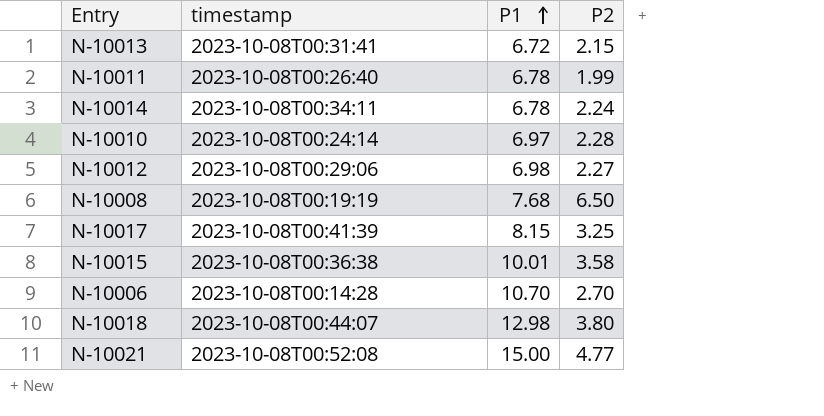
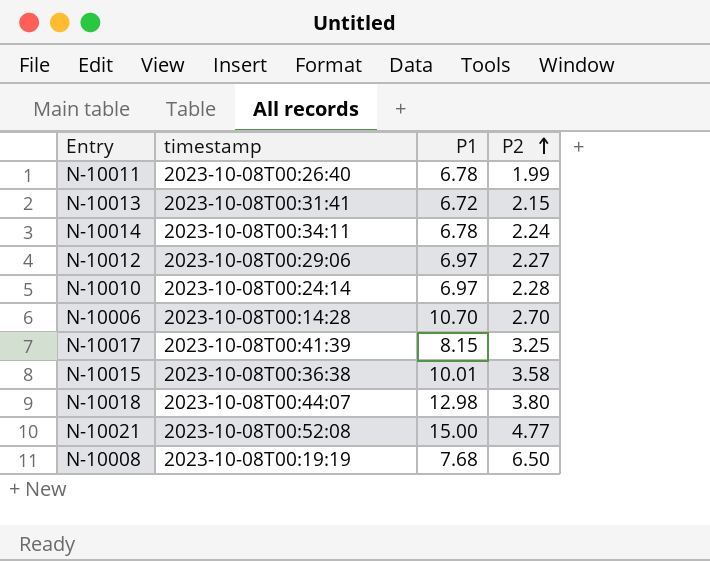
row order: P1 ascending -> P2 ascending
N-10012 | P1: 6.98 -> 6.97

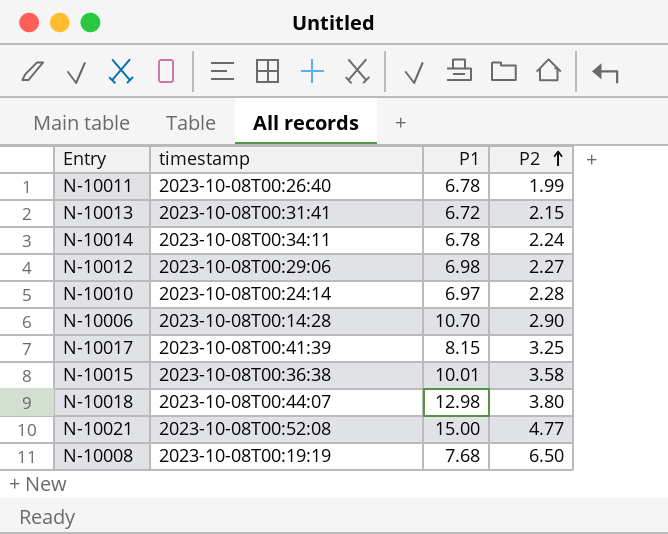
N-10012 | P1: 6.97 -> 6.98
N-10006 | P2: 2.70 -> 2.90

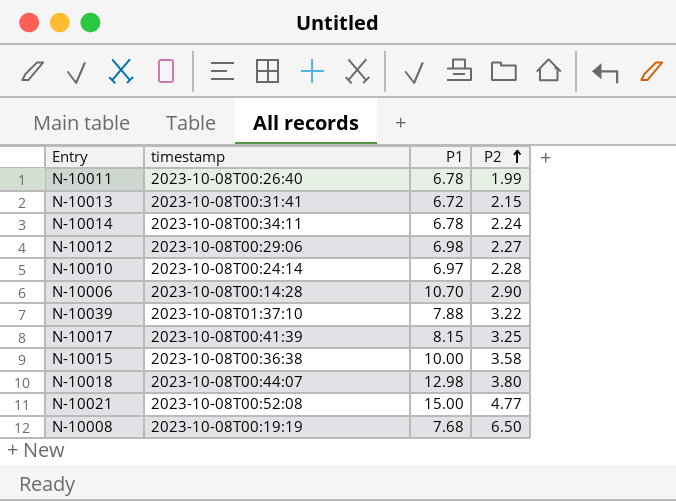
row N-10039: none -> 2023-10-08T01:37:10 | 7.88 | 3.22
N-10015 | P1: 10.01 -> 10.00

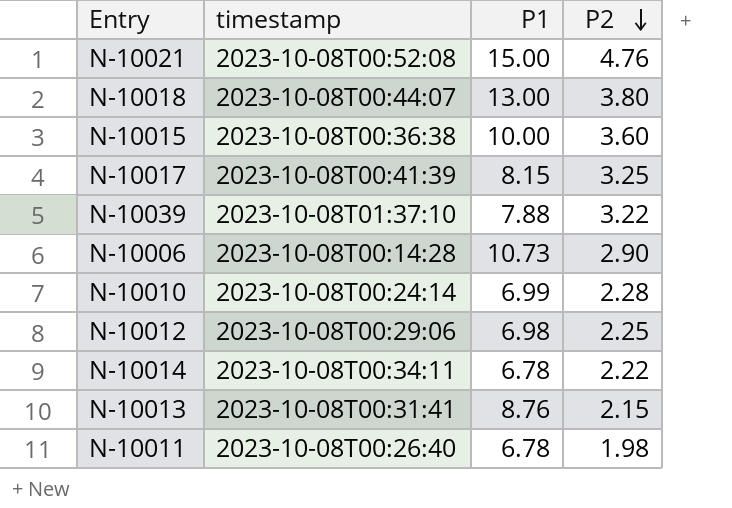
row order: P2 ascending -> P2 descending
row N-10008: 2023-10-08T00:19:19 | 7.68 | 6.50 -> none
N-10021 | P2: 4.77 -> 4.76
N-10018 | P1: 12.98 -> 13.00
N-10015 | P2: 3.58 -> 3.60
N-10006 | P1: 10.70 -> 10.73
N-10010 | P1: 6.97 -> 6.99
N-10012 | P2: 2.27 -> 2.25
N-10014 | P2: 2.24 -> 2.22
N-10013 | P1: 6.72 -> 8.76
N-10011 | P2: 1.99 -> 1.98

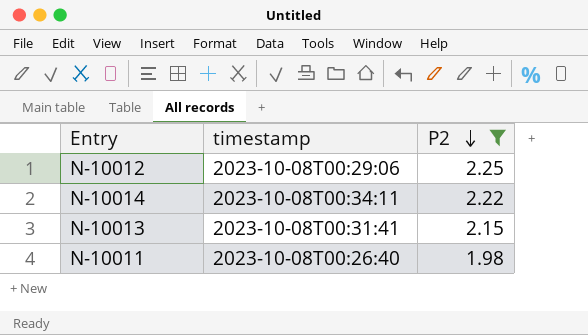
filter: none -> P2 <= 2.25
column P1 | position: 3 -> none

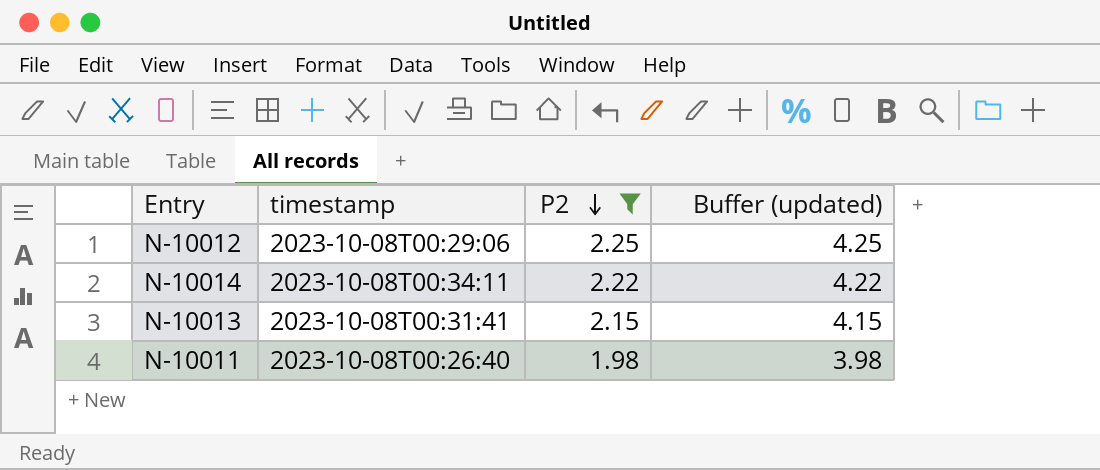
column Buffer (updated) | formula: none -> [P2] + 2

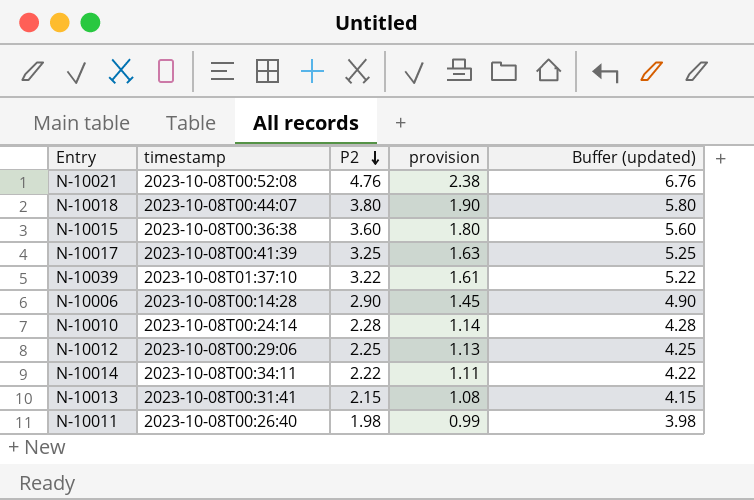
filter: P2 <= 2.25 -> none
column provision | formula: none -> [P2] * 0.5

